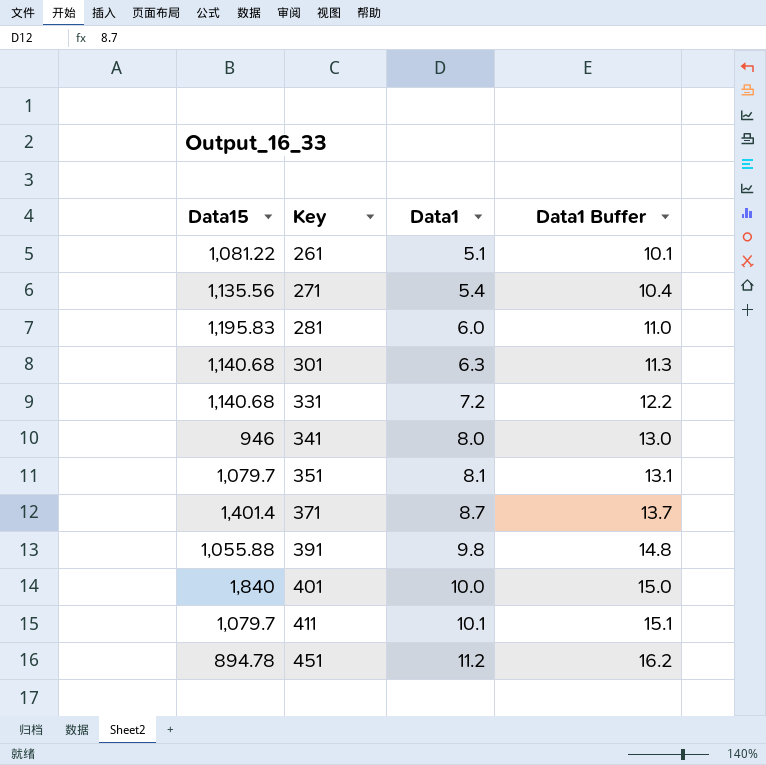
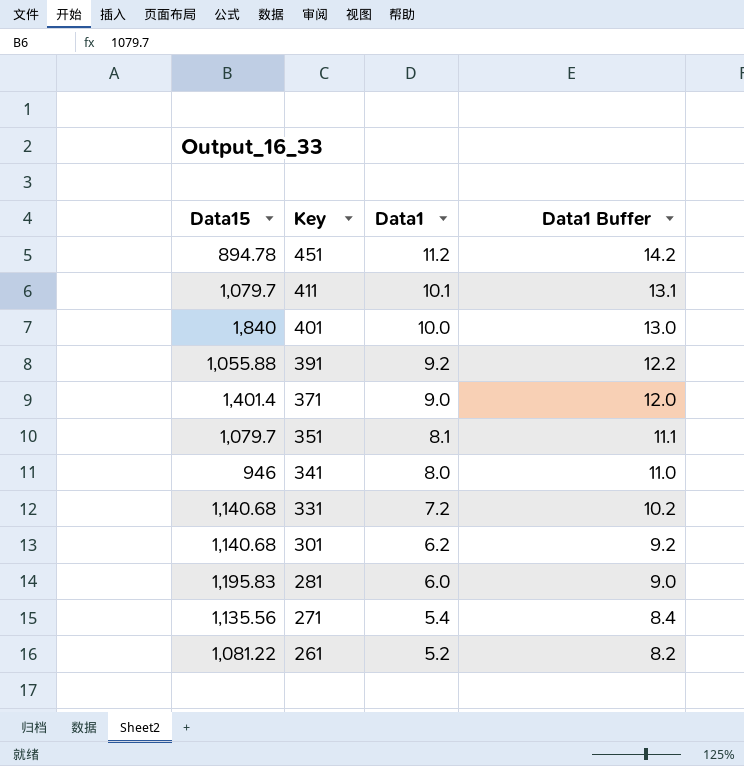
row order: Key ascending -> Key descending
column Data1 Buffer | formula: [Data1] + 5 -> [Data1] + 3
391 | Data1: 9.8 -> 9.2
371 | Data1: 8.7 -> 9.0
301 | Data1: 6.3 -> 6.2
261 | Data1: 5.1 -> 5.2

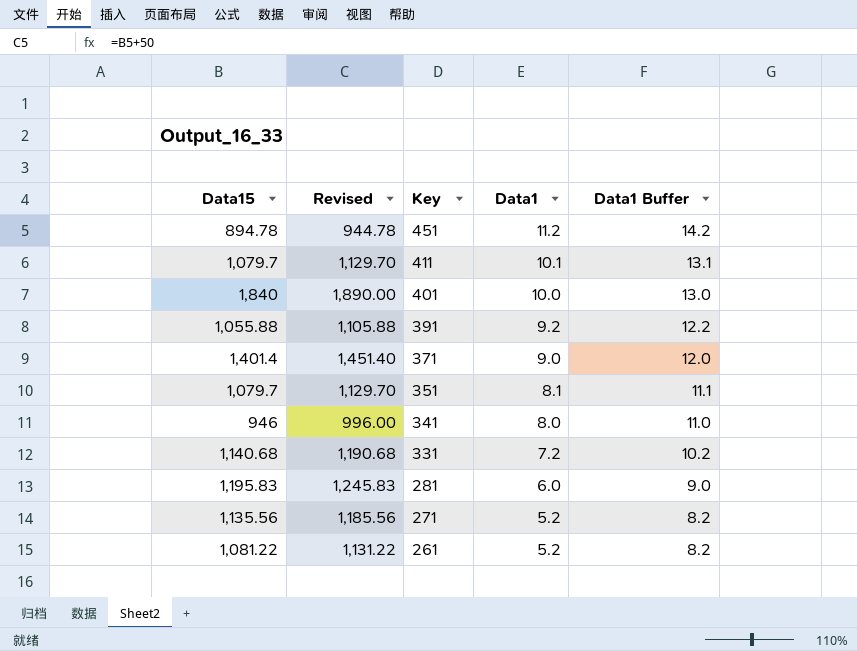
column Revised | formula: none -> [Data15] + 50
row 301: 1,140.68 | 6.2 | 9.2 -> none
271 | Data1: 5.4 -> 5.2
271 | Data1 Buffer: 8.4 -> 8.2

